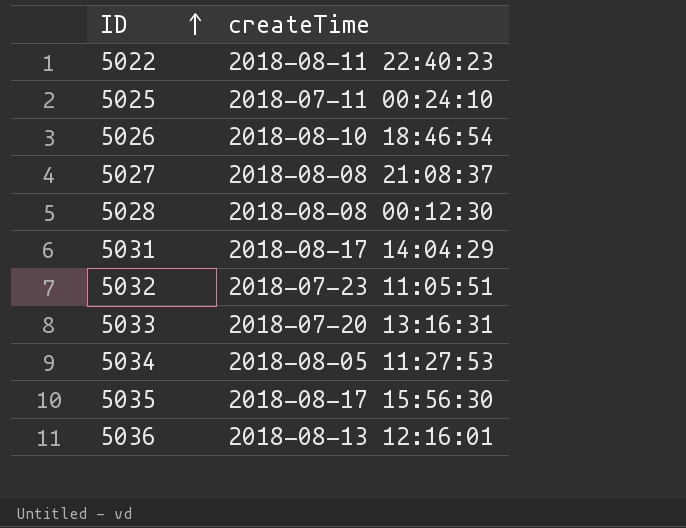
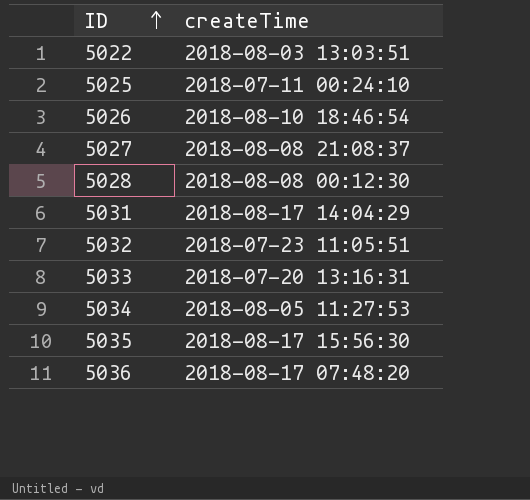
5022 | createTime: 2018-08-11 22:40:23 -> 2018-08-03 13:03:51
5036 | createTime: 2018-08-13 12:16:01 -> 2018-08-17 07:48:20

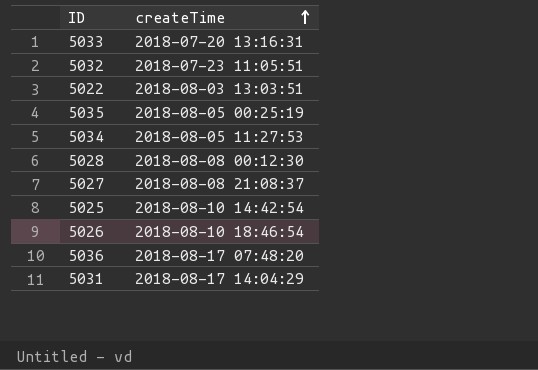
row order: ID ascending -> createTime ascending
5035 | createTime: 2018-08-17 15:56:30 -> 2018-08-05 00:25:19
5025 | createTime: 2018-07-11 00:24:10 -> 2018-08-10 14:42:54

